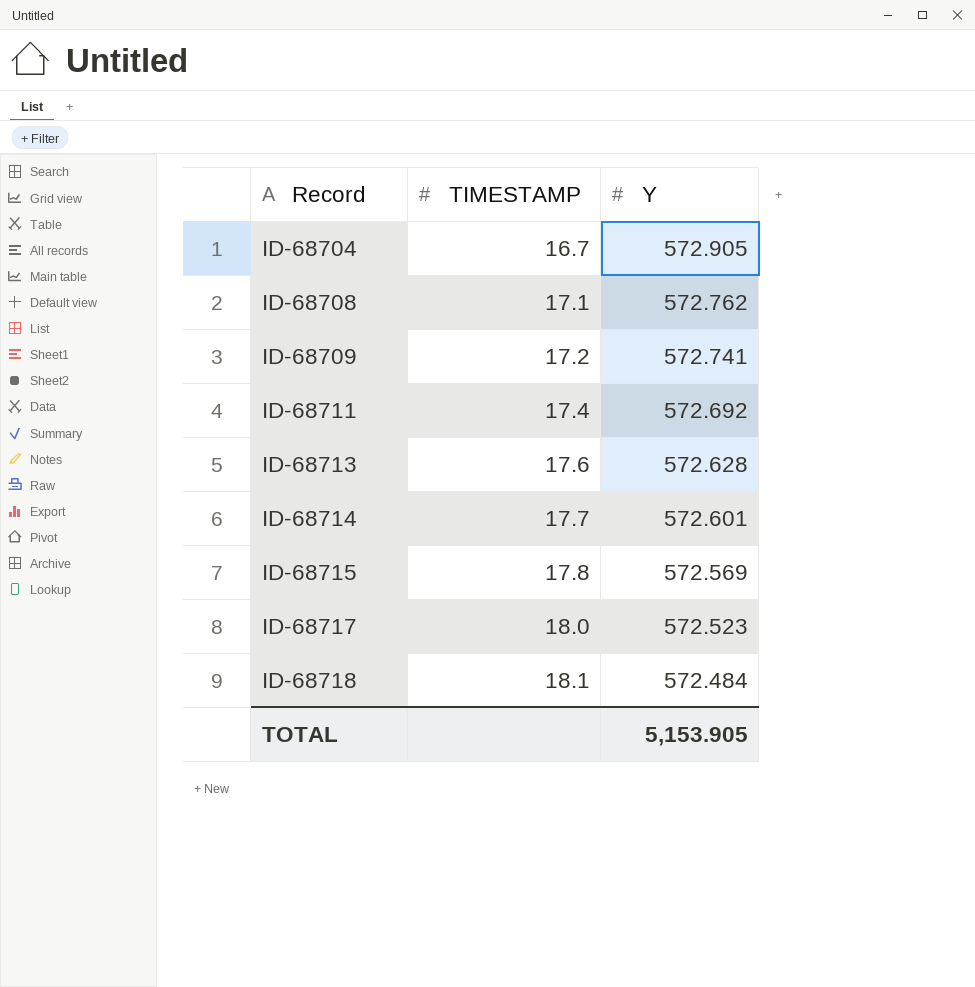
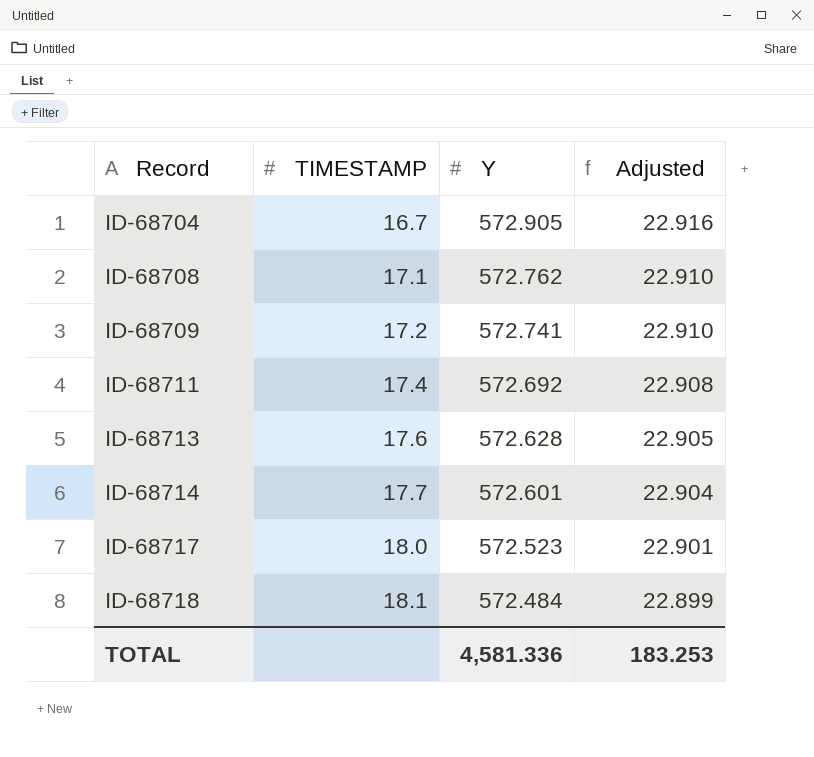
column Adjusted | formula: none -> [Y] * 0.04
row ID-68715: 17.8 | 572.569 -> none
TOTAL | Y: 5,153.905 -> 4,581.336

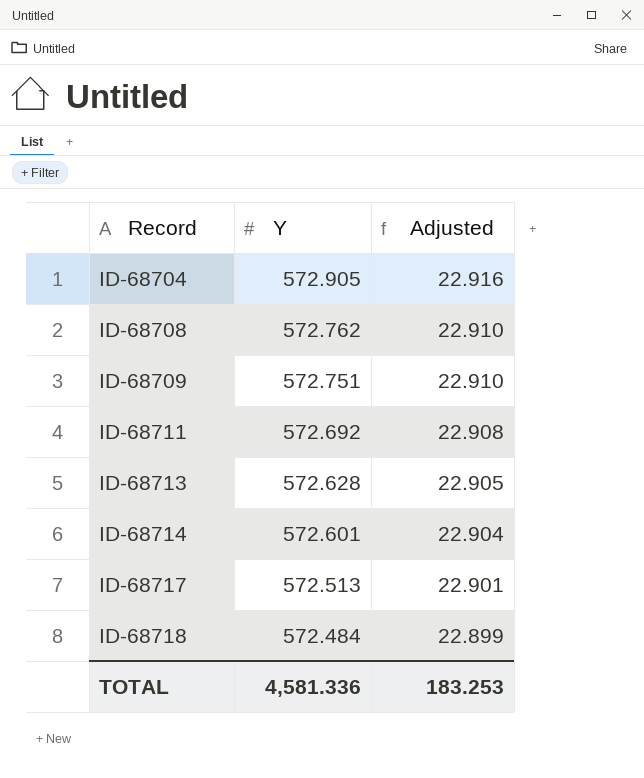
column TIMESTAMP | position: 2 -> none
ID-68709 | Y: 572.741 -> 572.751
ID-68717 | Y: 572.523 -> 572.513

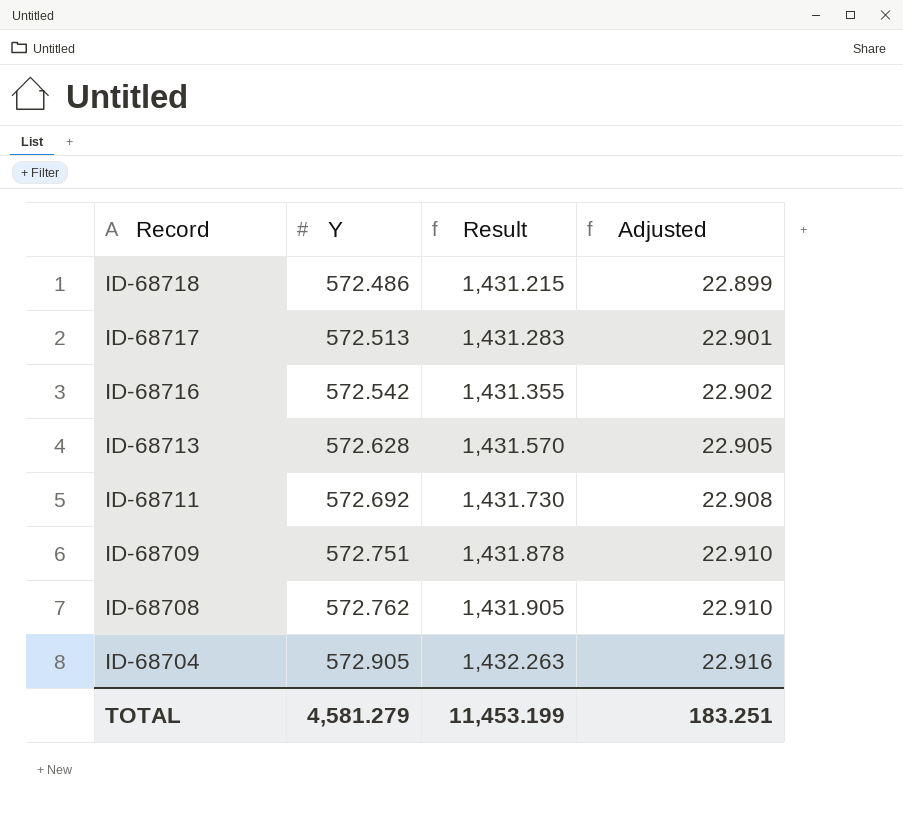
row order: Record ascending -> Record descending
column Result | formula: none -> [Y] * 2.5
row ID-68714: 572.601 | 22.904 -> none
ID-68718 | Y: 572.484 -> 572.486
row ID-68716: none -> 572.542 | 1,431.355 | 22.902
TOTAL | Y: 4,581.336 -> 4,581.279
TOTAL | Adjusted: 183.253 -> 183.251

